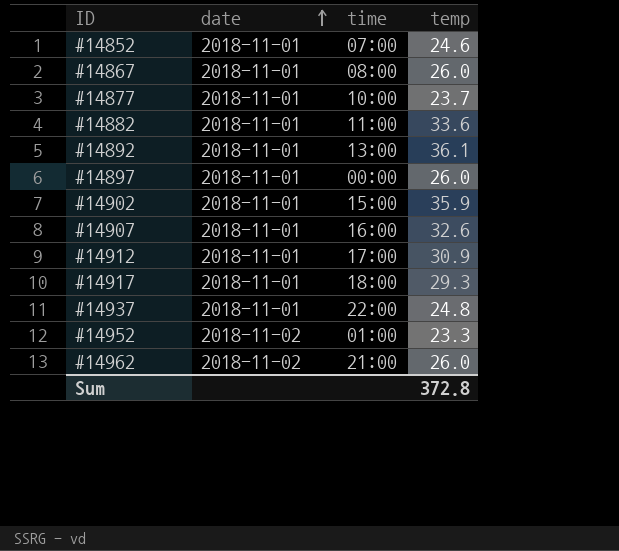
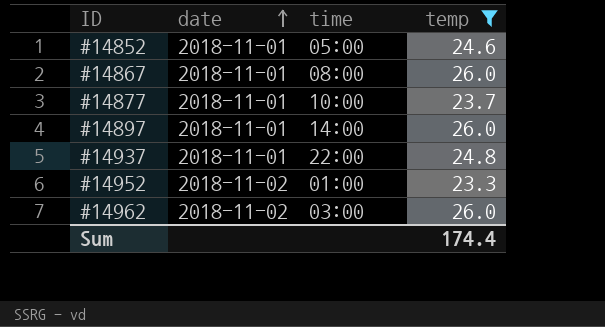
filter: none -> temp <= 26.0
#14852 | time: 07:00 -> 05:00
#14897 | time: 00:00 -> 14:00
#14962 | time: 21:00 -> 03:00
Sum | temp: 372.8 -> 174.4

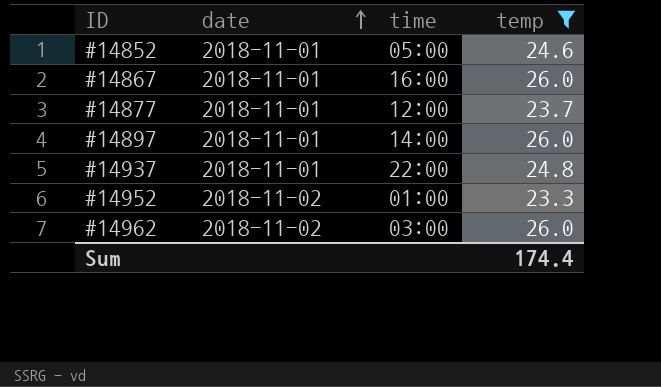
#14867 | time: 08:00 -> 16:00
#14877 | time: 10:00 -> 12:00

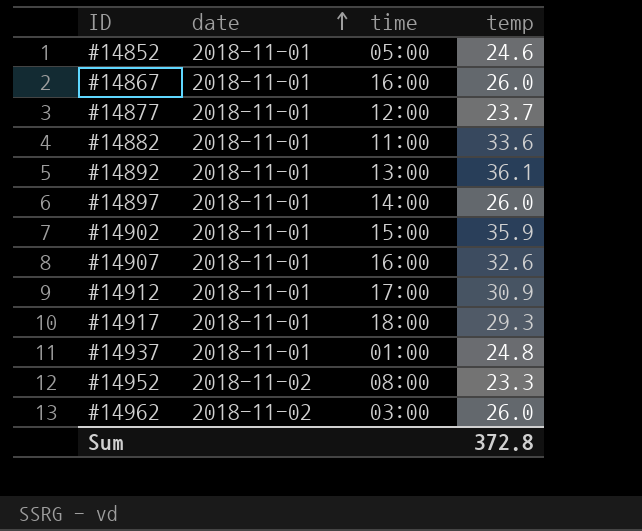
filter: temp <= 26.0 -> none
#14937 | time: 22:00 -> 01:00
#14952 | time: 01:00 -> 08:00
Sum | temp: 174.4 -> 372.8

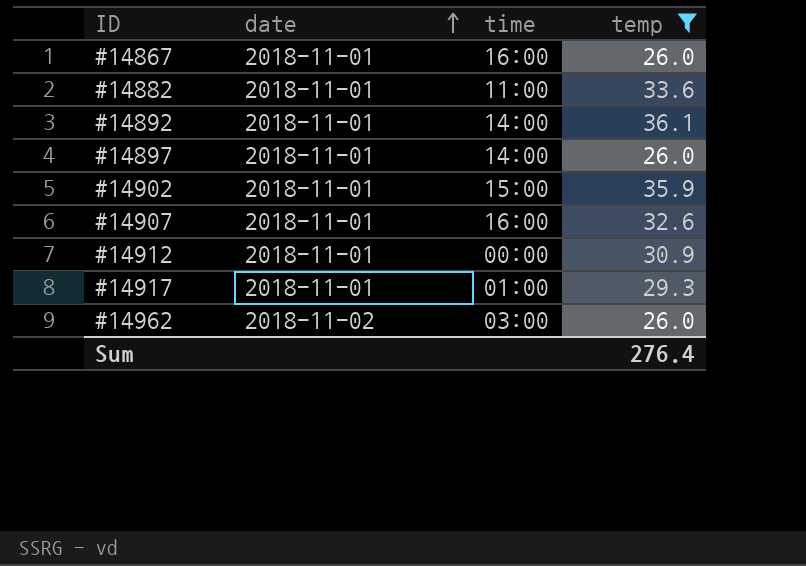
filter: none -> temp >= 26.0
#14892 | time: 13:00 -> 14:00
#14912 | time: 17:00 -> 00:00
#14917 | time: 18:00 -> 01:00
Sum | temp: 372.8 -> 276.4

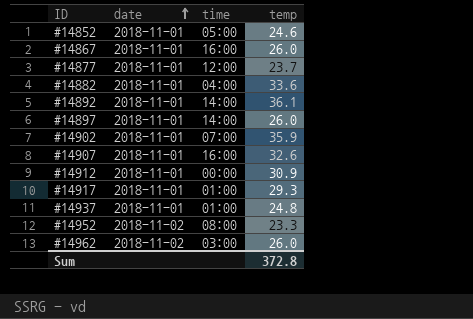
filter: temp >= 26.0 -> none
#14882 | time: 11:00 -> 04:00
#14902 | time: 15:00 -> 07:00
Sum | temp: 276.4 -> 372.8

